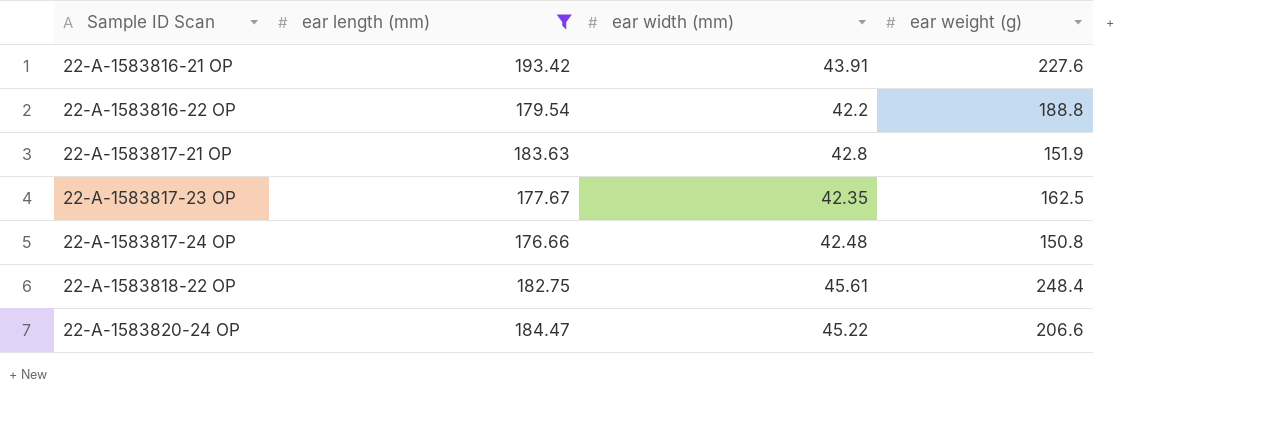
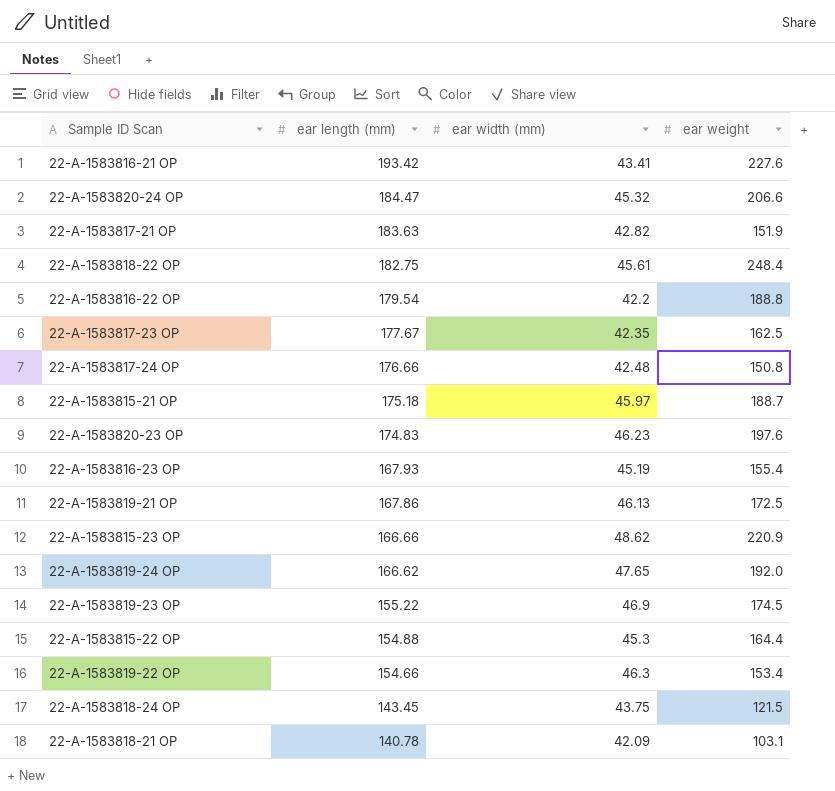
filter: ear length (mm) >= 176.66 -> none
row order: Sample ID Scan ascending -> ear length (mm) descending
column name: ear weight (g) -> ear weight
22-A-1583816-21 OP | ear width (mm): 43.91 -> 43.41
22-A-1583820-24 OP | ear width (mm): 45.22 -> 45.32
22-A-1583817-21 OP | ear width (mm): 42.8 -> 42.82

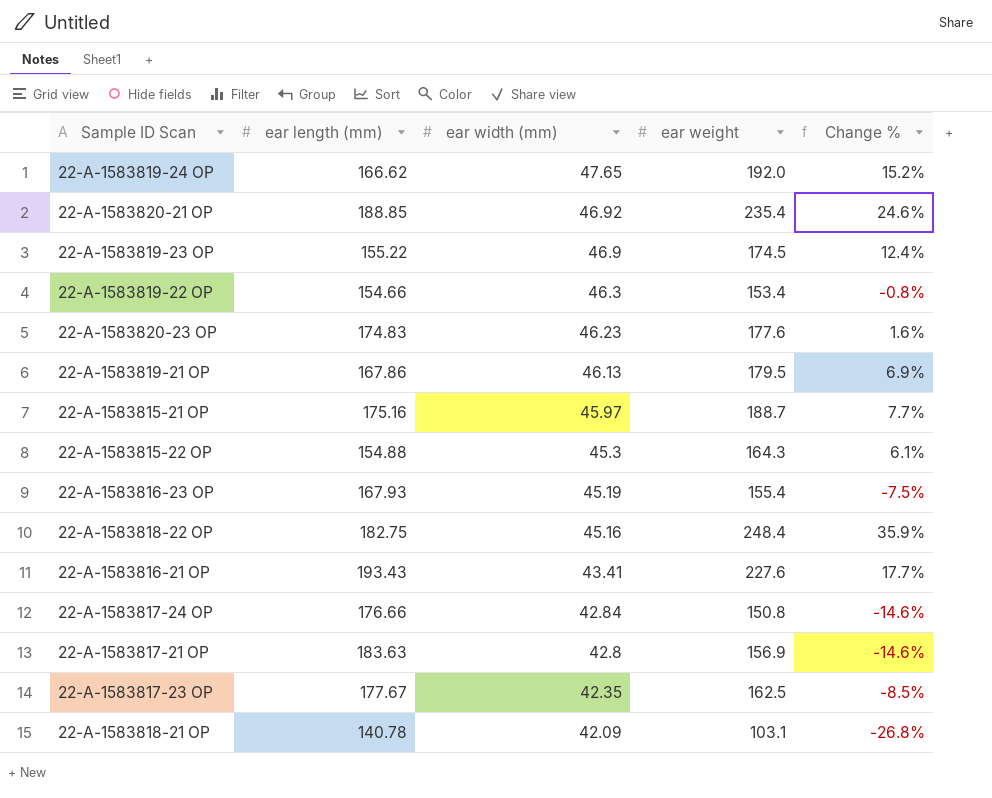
row order: ear length (mm) descending -> ear width (mm) descending
column Change % | formula: none -> ([ear weight] - [ear length (mm)]) / [ear length (mm)]
row 22-A-1583820-24 OP: 184.47 | 45.32 | 206.6 -> none
row 22-A-1583816-22 OP: 179.54 | 42.2 | 188.8 -> none
row 22-A-1583815-23 OP: 166.66 | 48.62 | 220.9 -> none
row 22-A-1583818-24 OP: 143.45 | 43.75 | 121.5 -> none
row 22-A-1583820-21 OP: none -> 188.85 | 46.92 | 235.4 | 24.6%
22-A-1583820-23 OP | ear weight: 197.6 -> 177.6
22-A-1583819-21 OP | ear weight: 172.5 -> 179.5
22-A-1583815-21 OP | ear length (mm): 175.18 -> 175.16
22-A-1583815-22 OP | ear weight: 164.4 -> 164.3
22-A-1583818-22 OP | ear width (mm): 45.61 -> 45.16
22-A-1583816-21 OP | ear length (mm): 193.42 -> 193.43
22-A-1583817-24 OP | ear width (mm): 42.48 -> 42.84
22-A-1583817-21 OP | ear width (mm): 42.82 -> 42.8
22-A-1583817-21 OP | ear weight: 151.9 -> 156.9

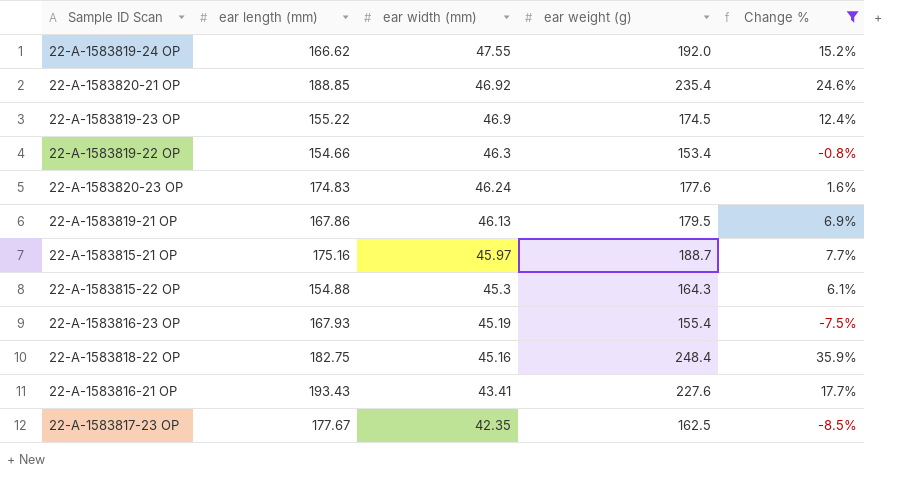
filter: none -> Change % >= -8.5%
column name: ear weight -> ear weight (g)
22-A-1583819-24 OP | ear width (mm): 47.65 -> 47.55
22-A-1583820-23 OP | ear width (mm): 46.23 -> 46.24

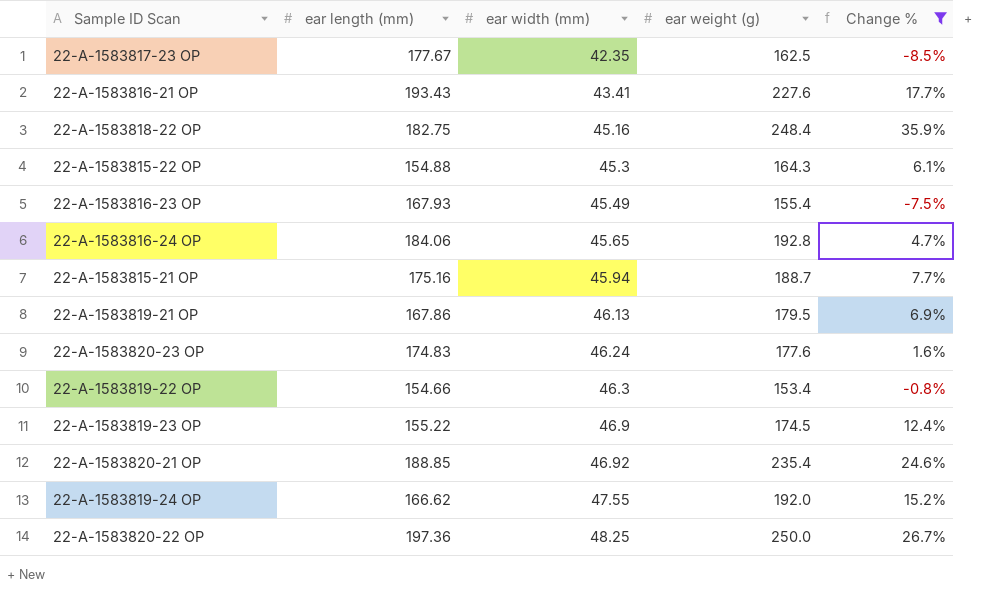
row order: ear width (mm) descending -> ear width (mm) ascending
22-A-1583816-23 OP | ear width (mm): 45.19 -> 45.49
row 22-A-1583816-24 OP: none -> 184.06 | 45.65 | 192.8 | 4.7%
22-A-1583815-21 OP | ear width (mm): 45.97 -> 45.94
row 22-A-1583820-22 OP: none -> 197.36 | 48.25 | 250.0 | 26.7%

